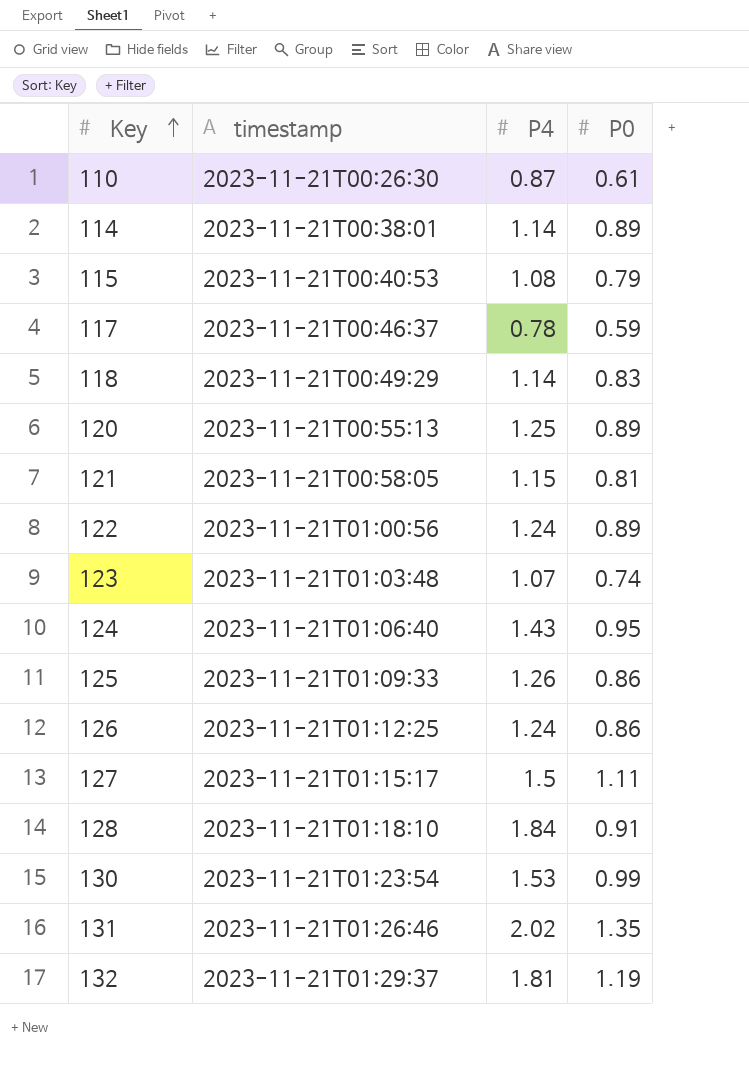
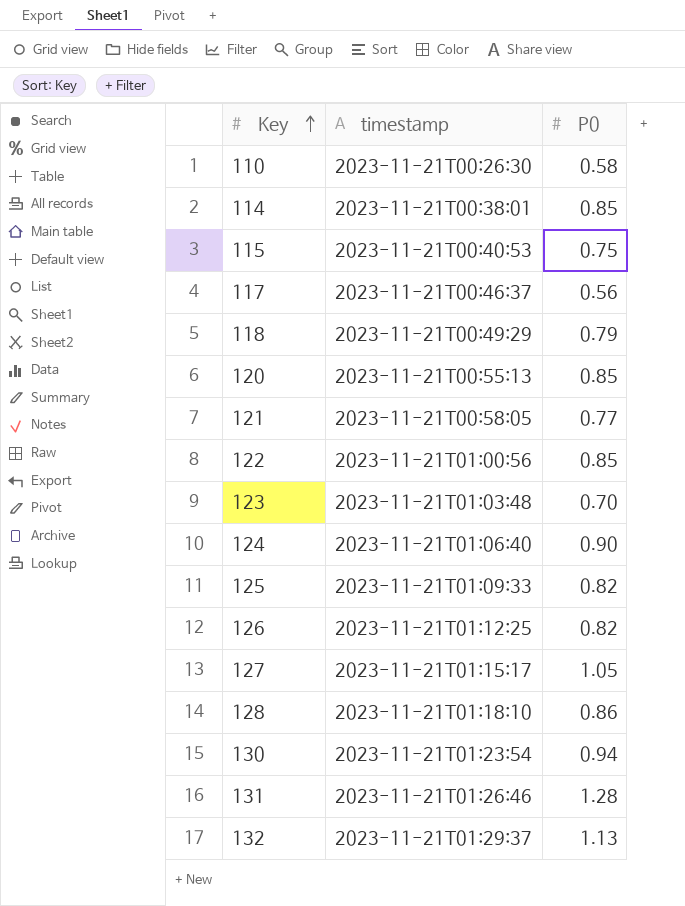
column P4 | position: 3 -> none
110 | P0: 0.61 -> 0.58
114 | P0: 0.89 -> 0.85
115 | P0: 0.79 -> 0.75
117 | P0: 0.59 -> 0.56
118 | P0: 0.83 -> 0.79
120 | P0: 0.89 -> 0.85
121 | P0: 0.81 -> 0.77
122 | P0: 0.89 -> 0.85
123 | P0: 0.74 -> 0.70
124 | P0: 0.95 -> 0.90
125 | P0: 0.86 -> 0.82
126 | P0: 0.86 -> 0.82
127 | P0: 1.11 -> 1.05
128 | P0: 0.91 -> 0.86
130 | P0: 0.99 -> 0.94
131 | P0: 1.35 -> 1.28
132 | P0: 1.19 -> 1.13

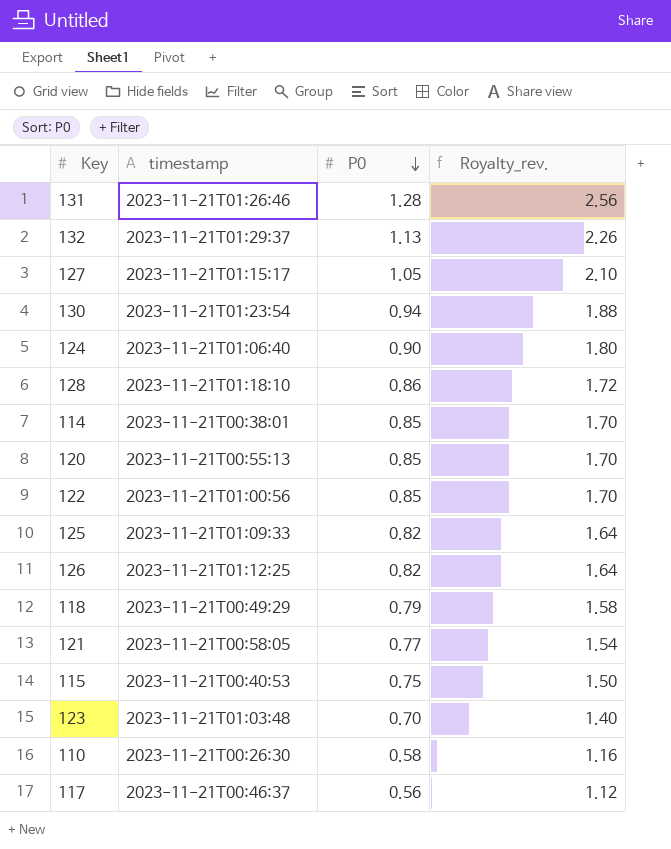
row order: Key ascending -> P0 descending
column Royalty_rev. | formula: none -> [P0] * 2

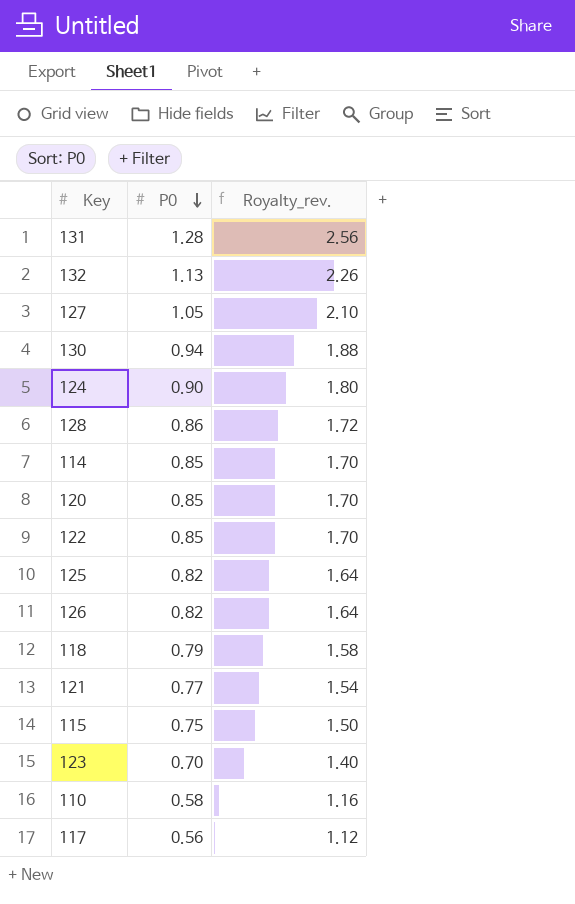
column timestamp | position: 2 -> none

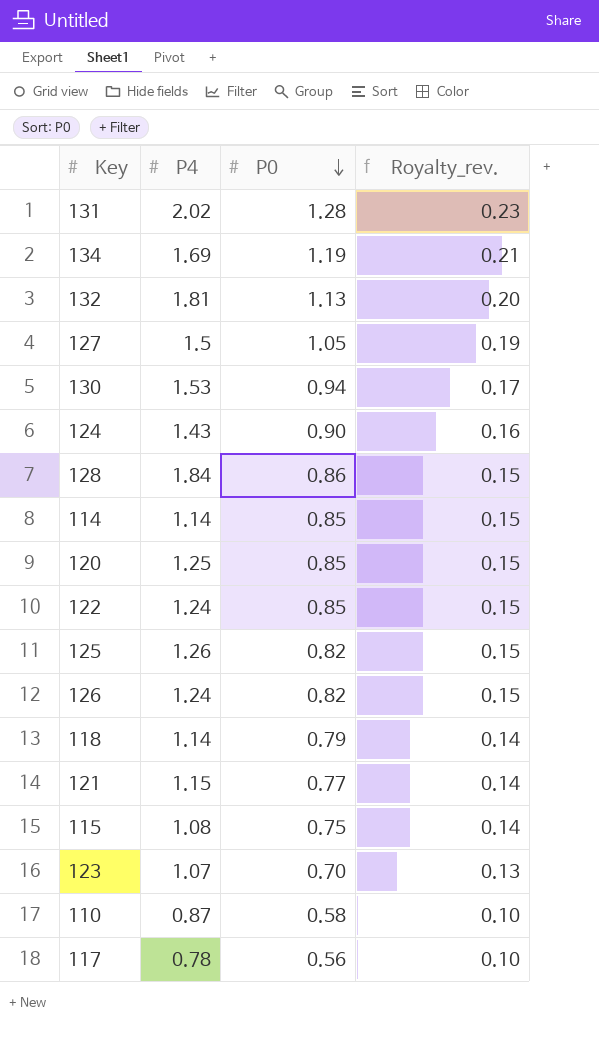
column P4 | position: none -> 2
column Royalty_rev. | formula: [P0] * 2 -> [P0] * 0.18
row 134: none -> 1.69 | 1.19 | 0.21

